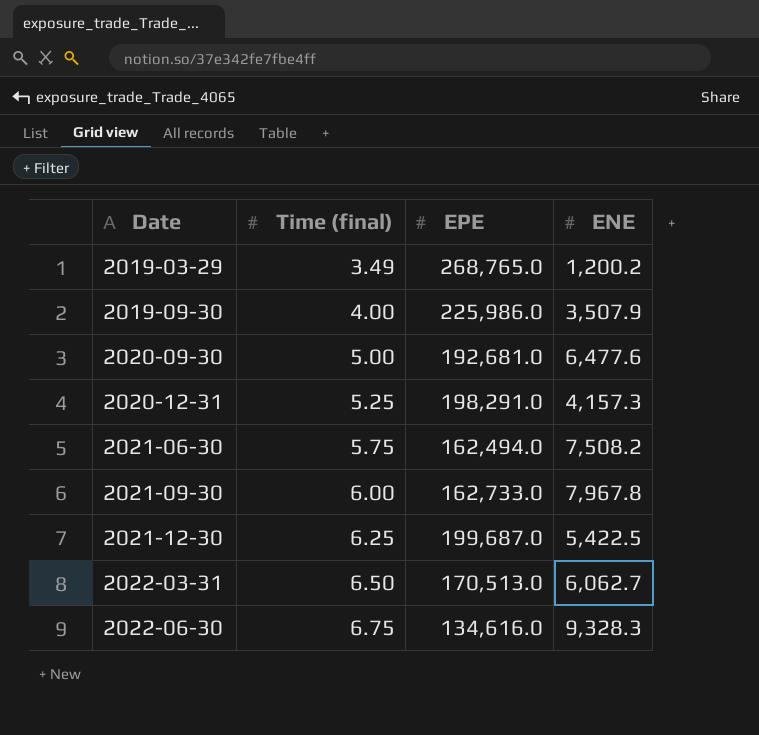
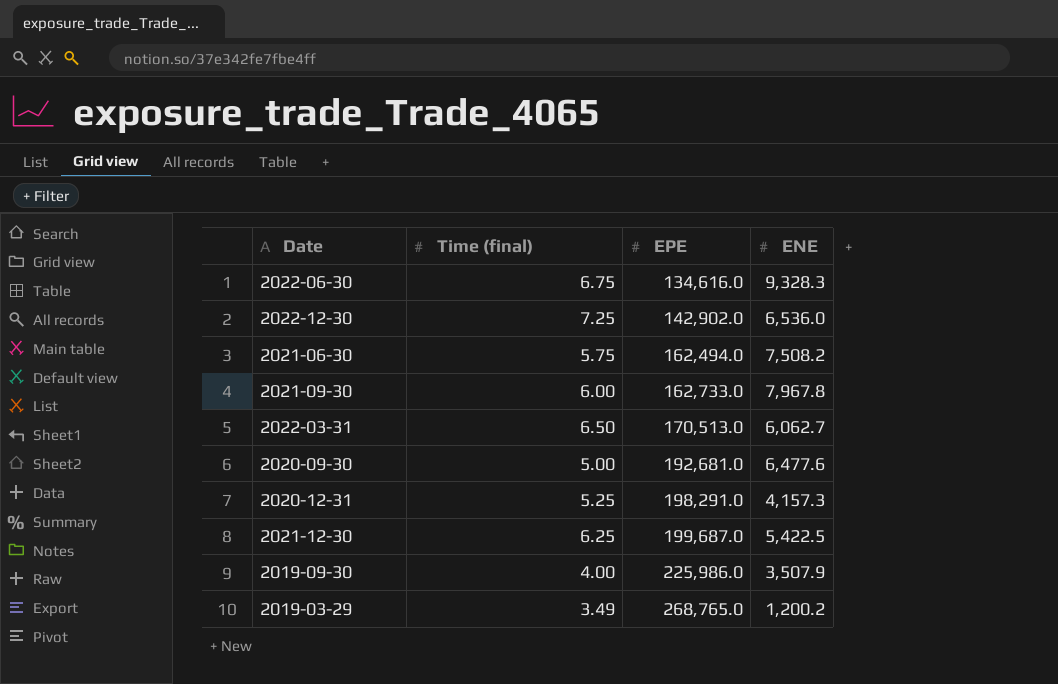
row order: Date ascending -> EPE ascending
row 2022-12-30: none -> 7.25 | 142,902.0 | 6,536.0

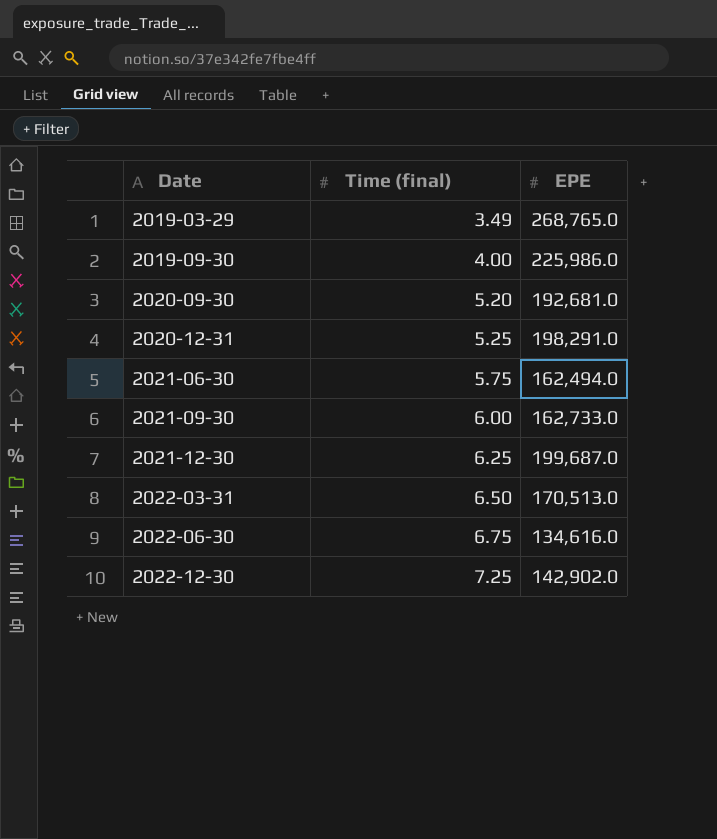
row order: EPE ascending -> Date ascending
column ENE | position: 4 -> none
2020-09-30 | Time (final): 5.00 -> 5.20

